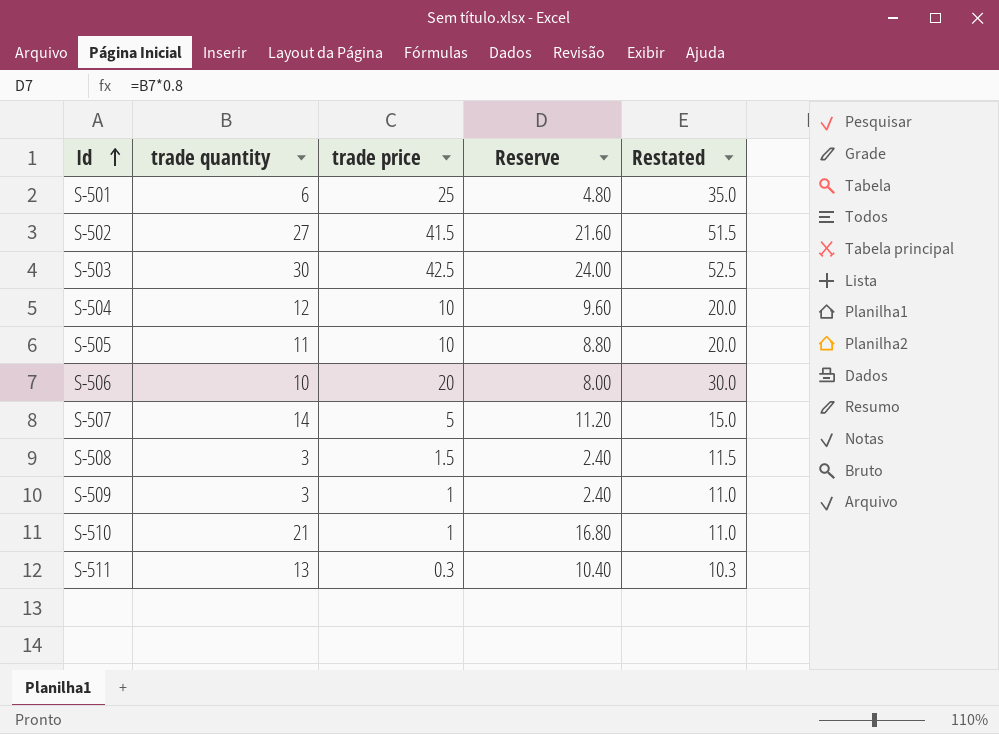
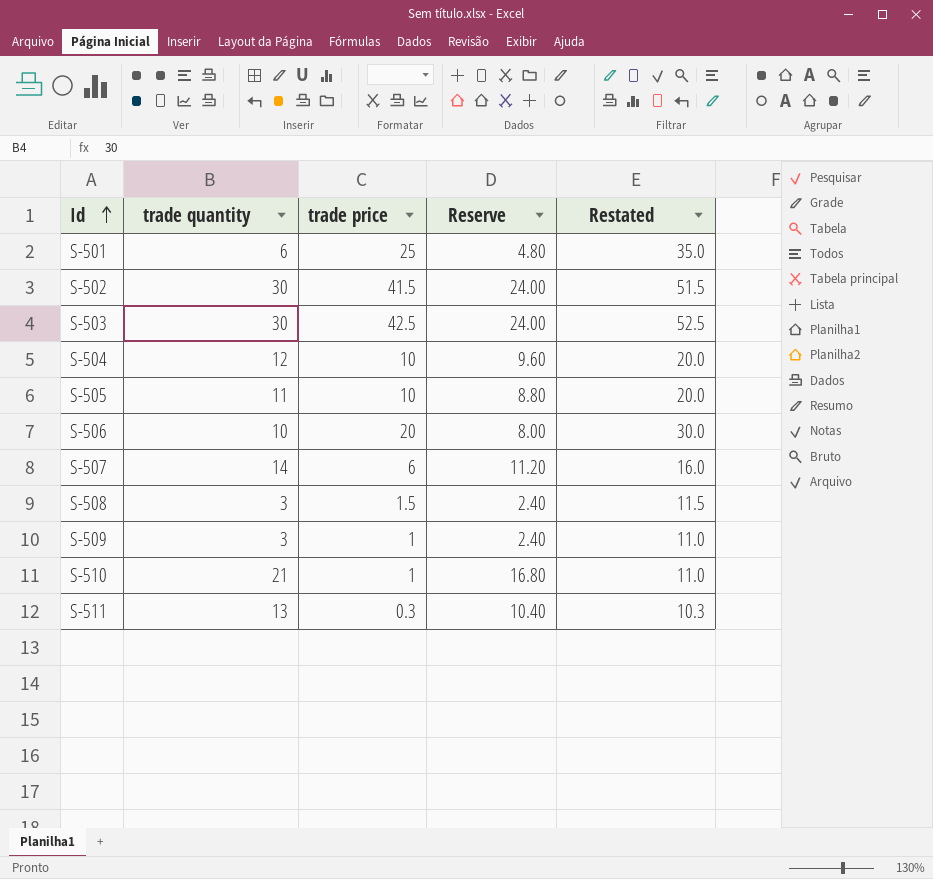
S-502 | trade quantity: 27 -> 30
S-502 | Reserve: 21.60 -> 24.00
S-507 | trade price: 5 -> 6
S-507 | Restated: 15.0 -> 16.0

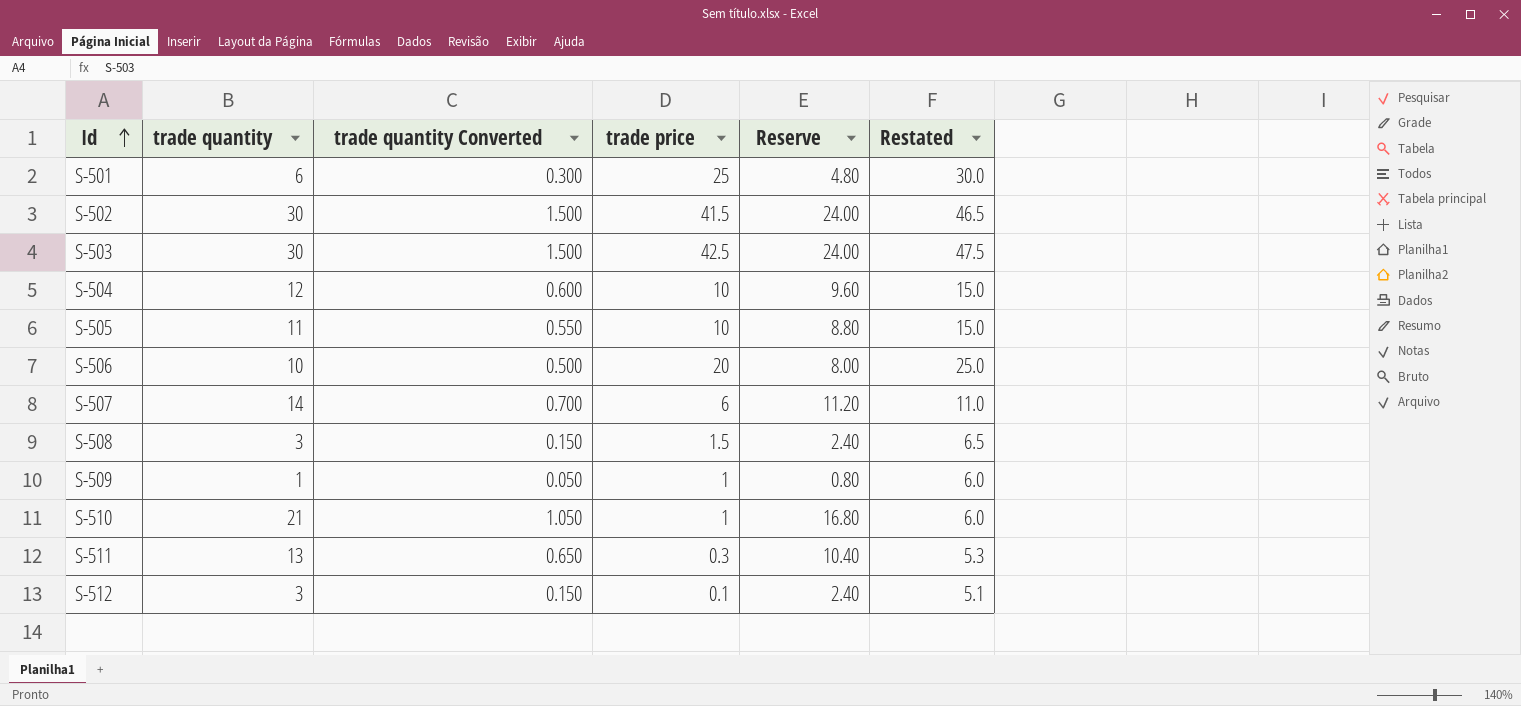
column trade quantity Converted | formula: none -> [trade quantity] * 0.05
column Restated | formula: [trade price] + 10 -> [trade price] + 5
S-509 | trade quantity: 3 -> 1
S-509 | Reserve: 2.40 -> 0.80
row S-512: none -> 3 | 0.150 | 0.1 | 2.40 | 5.1

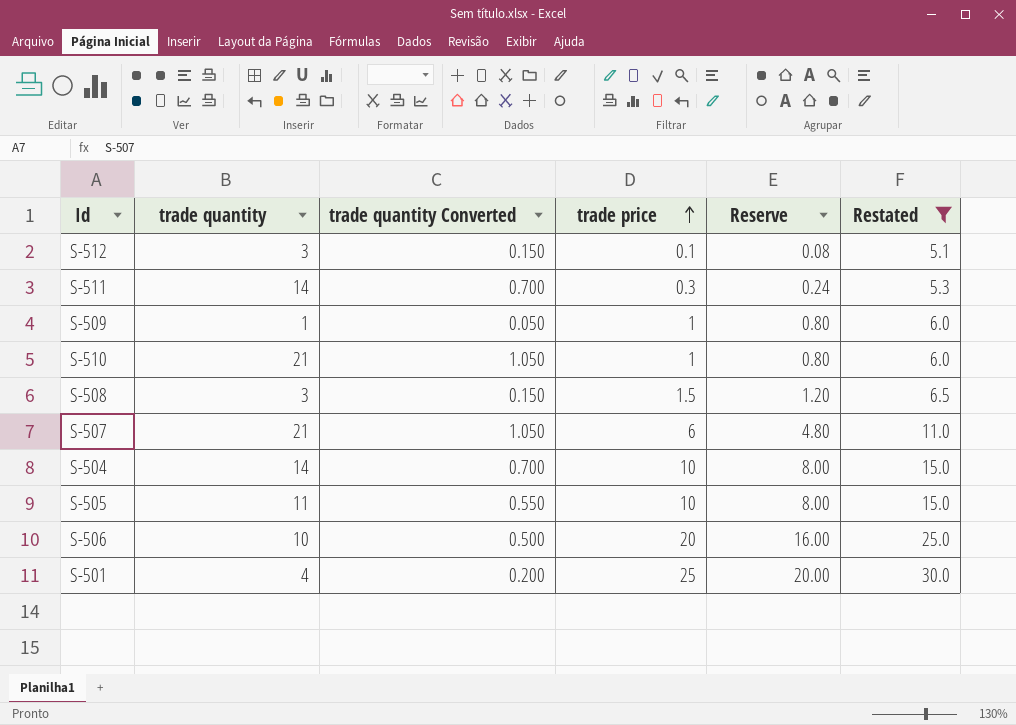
filter: none -> Restated <= 30.0
row order: Id ascending -> trade price ascending
column Reserve | formula: [trade quantity] * 0.8 -> [trade price] * 0.8
S-511 | trade quantity: 13 -> 14
S-511 | trade quantity Converted: 0.650 -> 0.700
S-507 | trade quantity: 14 -> 21
S-507 | trade quantity Converted: 0.700 -> 1.050
S-504 | trade quantity: 12 -> 14
S-504 | trade quantity Converted: 0.600 -> 0.700
S-501 | trade quantity: 6 -> 4
S-501 | trade quantity Converted: 0.300 -> 0.200

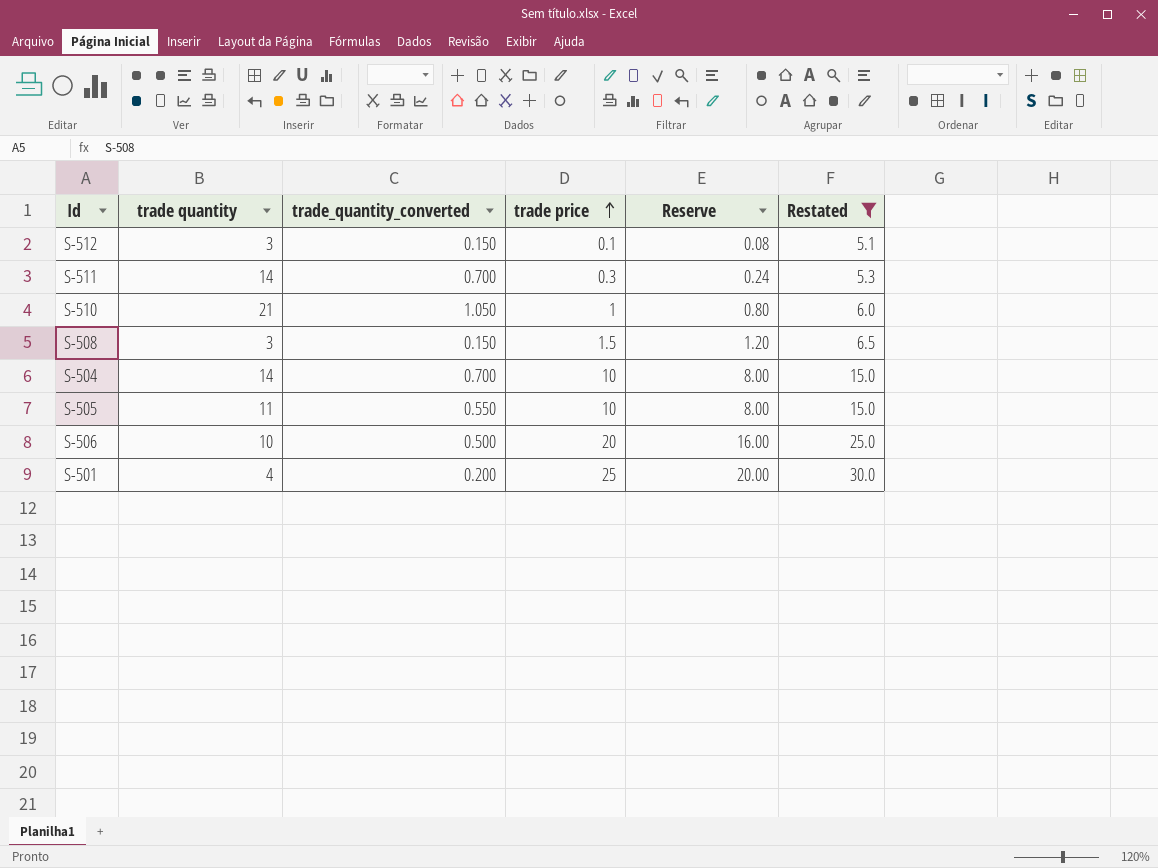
column name: trade quantity Converted -> trade_quantity_converted
row S-509: 1 | 0.050 | 1 | 0.80 | 6.0 -> none
row S-507: 21 | 1.050 | 6 | 4.80 | 11.0 -> none

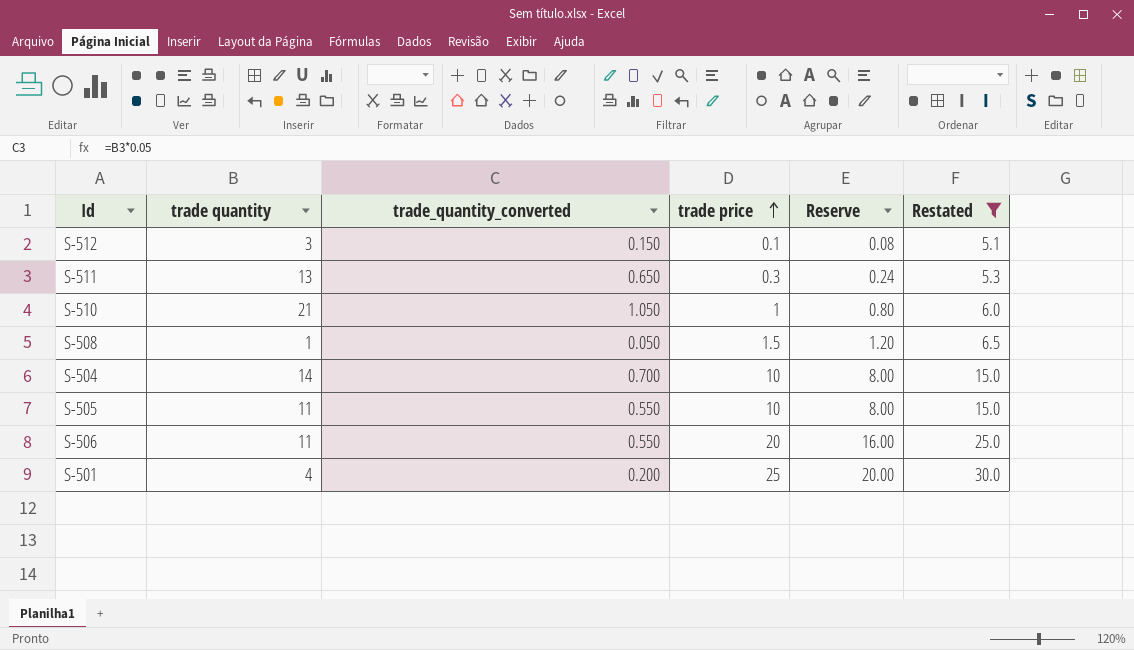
S-511 | trade quantity: 14 -> 13
S-511 | trade_quantity_converted: 0.700 -> 0.650
S-508 | trade quantity: 3 -> 1
S-508 | trade_quantity_converted: 0.150 -> 0.050
S-506 | trade quantity: 10 -> 11
S-506 | trade_quantity_converted: 0.500 -> 0.550

